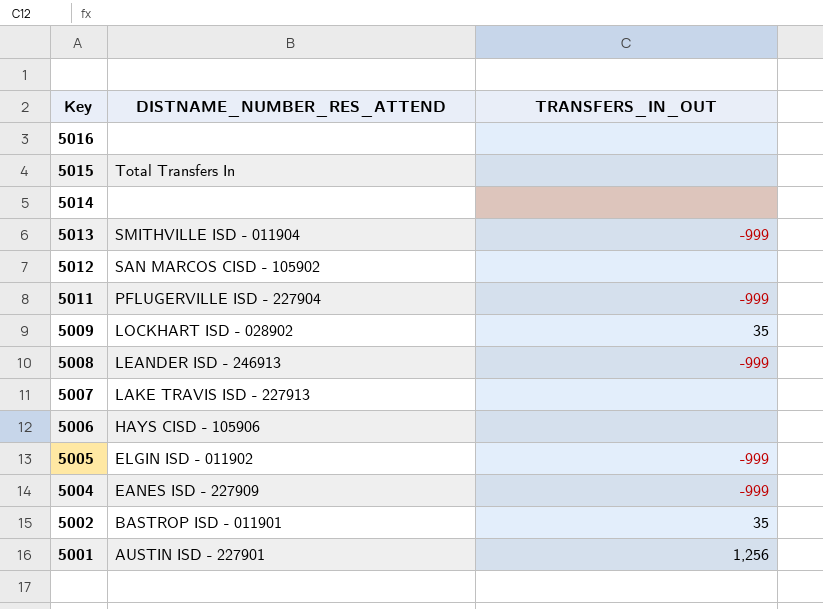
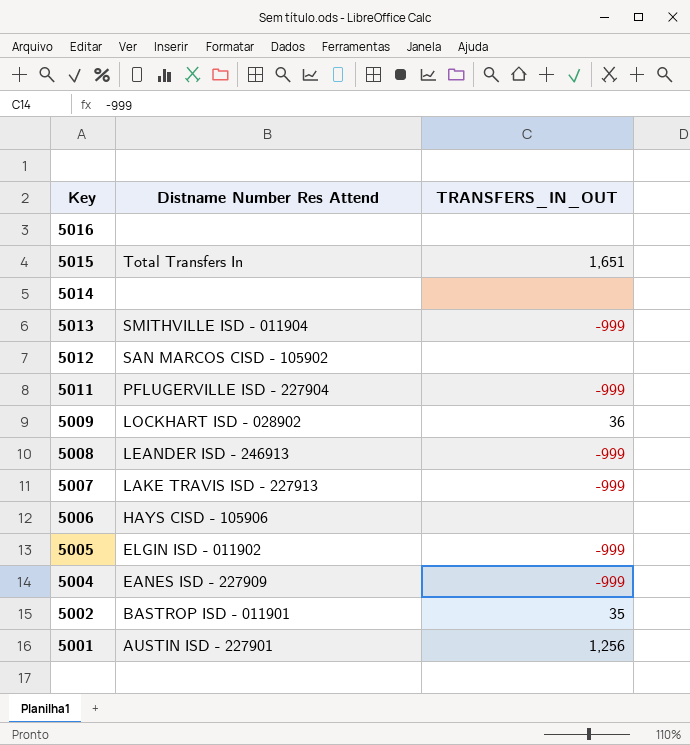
column name: DISTNAME_NUMBER_RES_ATTEND -> Distname Number Res Attend
5015 | TRANSFERS_IN_OUT: none -> 1,651
5009 | TRANSFERS_IN_OUT: 35 -> 36
5007 | TRANSFERS_IN_OUT: none -> -999

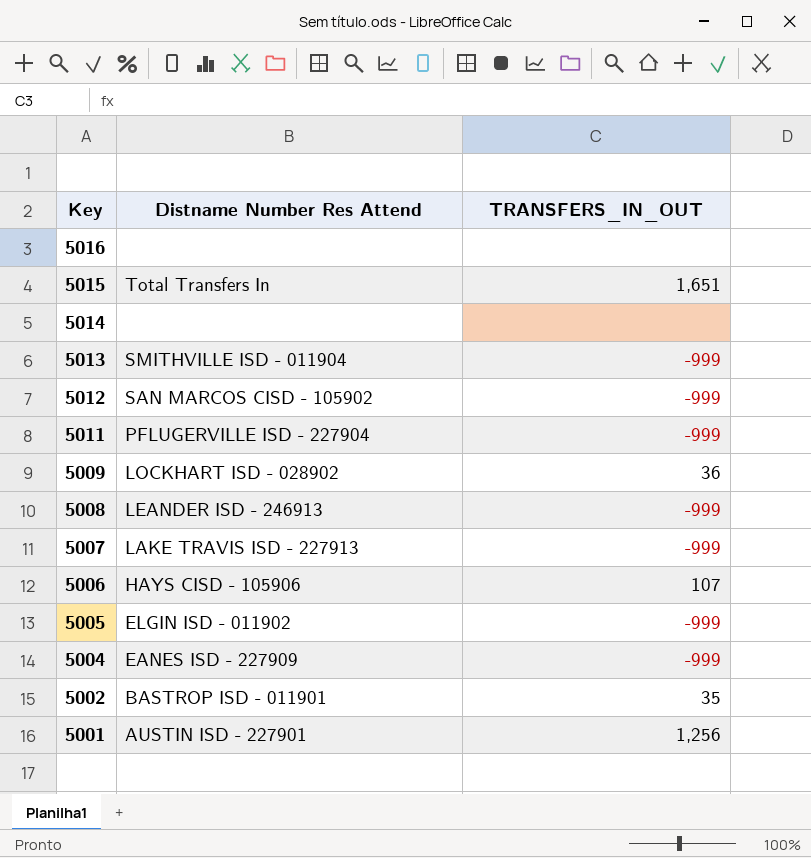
5012 | TRANSFERS_IN_OUT: none -> -999
5006 | TRANSFERS_IN_OUT: none -> 107

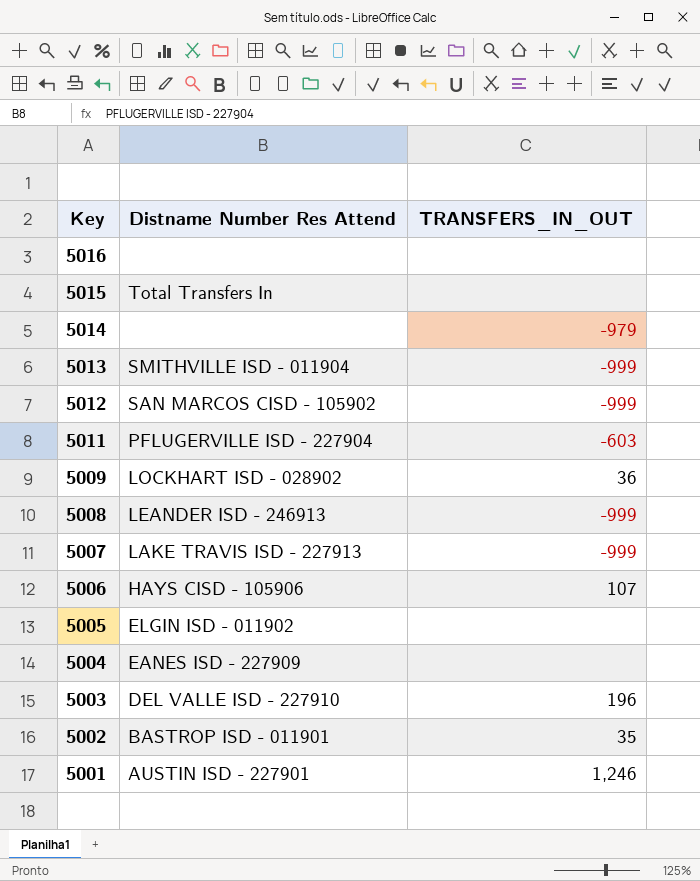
5015 | TRANSFERS_IN_OUT: 1,651 -> none
5014 | TRANSFERS_IN_OUT: none -> -979
5011 | TRANSFERS_IN_OUT: -999 -> -603
5005 | TRANSFERS_IN_OUT: -999 -> none
5004 | TRANSFERS_IN_OUT: -999 -> none
row 5003: none -> DEL VALLE ISD - 227910 | 196
5001 | TRANSFERS_IN_OUT: 1,256 -> 1,246

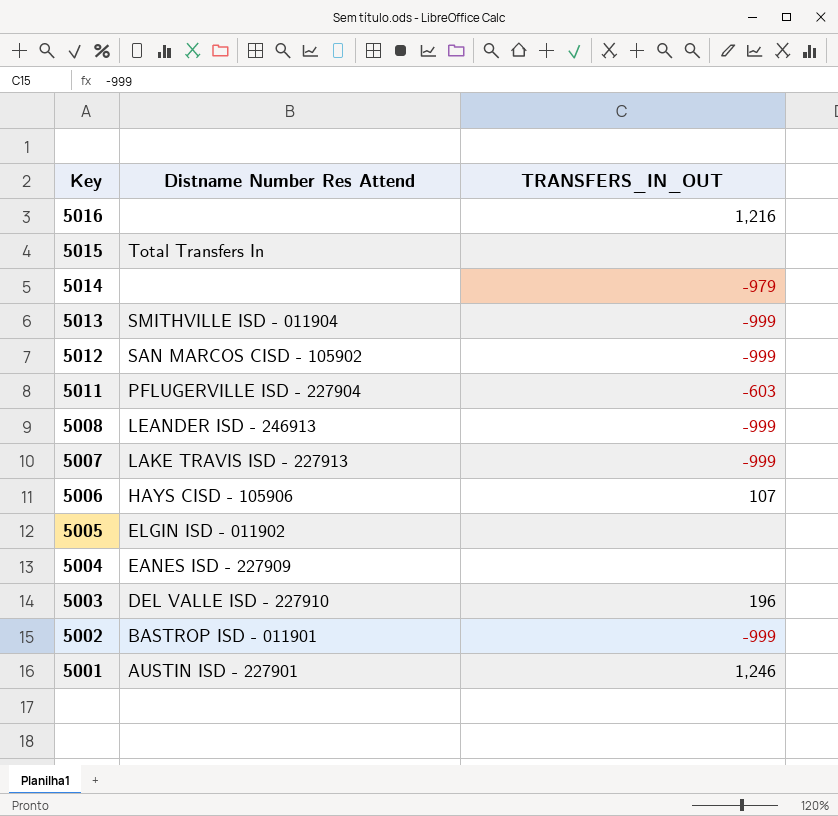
row 5009: LOCKHART ISD - 028902 | 36 -> none
5016 | TRANSFERS_IN_OUT: none -> 1,216
5002 | TRANSFERS_IN_OUT: 35 -> -999

